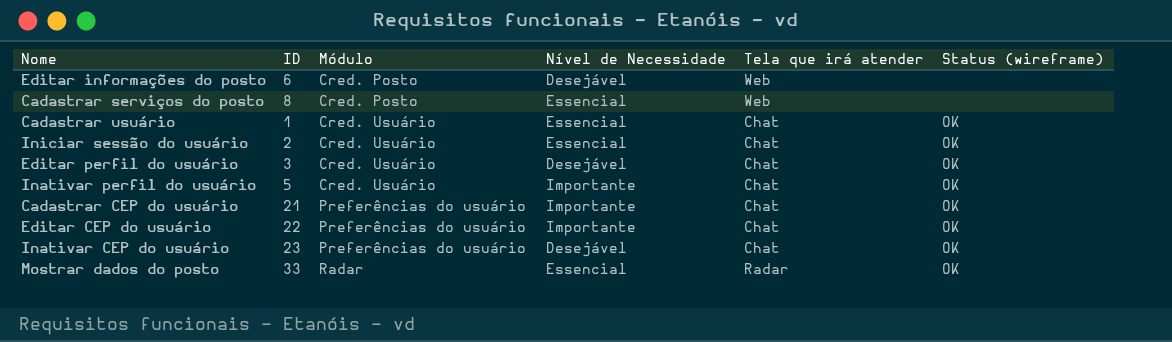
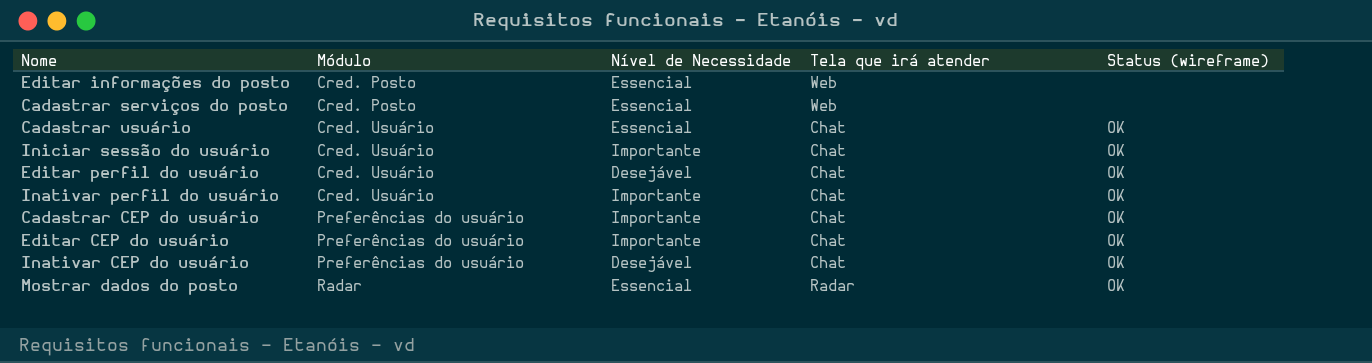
column ID | position: 2 -> none
Editar informações do posto | Nível de Necessidade: Desejável -> Essencial
Iniciar sessão do usuário | Nível de Necessidade: Essencial -> Importante

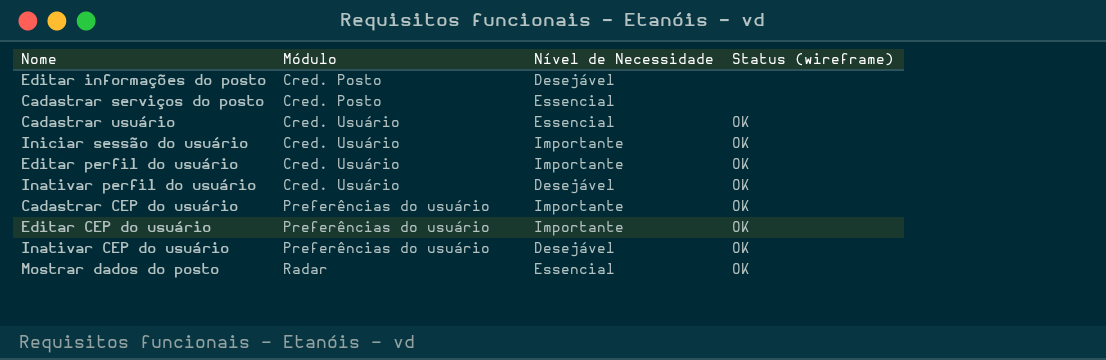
column Tela que irá atender | position: 4 -> none
Editar informações do posto | Nível de Necessidade: Essencial -> Desejável
Editar perfil do usuário | Nível de Necessidade: Desejável -> Importante
Inativar perfil do usuário | Nível de Necessidade: Importante -> Desejável

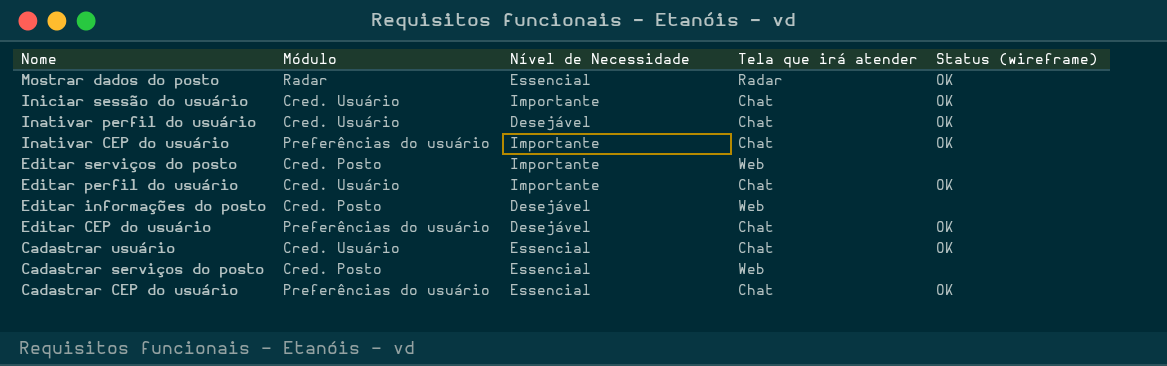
row order: Módulo ascending -> Nome descending
column Tela que irá atender | position: none -> 4
Inativar CEP do usuário | Nível de Necessidade: Desejável -> Importante
row Editar serviços do posto: none -> Cred. Posto | Importante | Web | none
Editar CEP do usuário | Nível de Necessidade: Importante -> Desejável
Cadastrar CEP do usuário | Nível de Necessidade: Importante -> Essencial

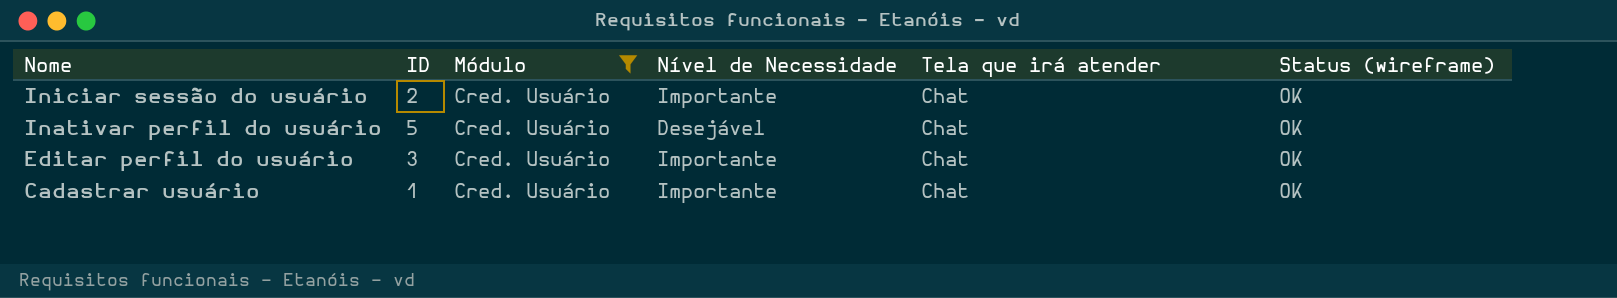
filter: none -> Módulo = Cred. Usuário
column ID | position: none -> 2
Cadastrar usuário | Nível de Necessidade: Essencial -> Importante

